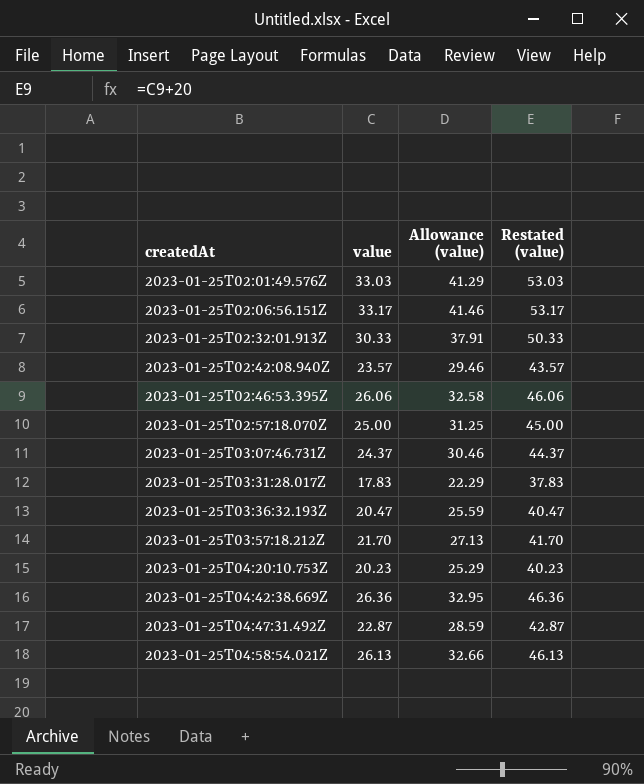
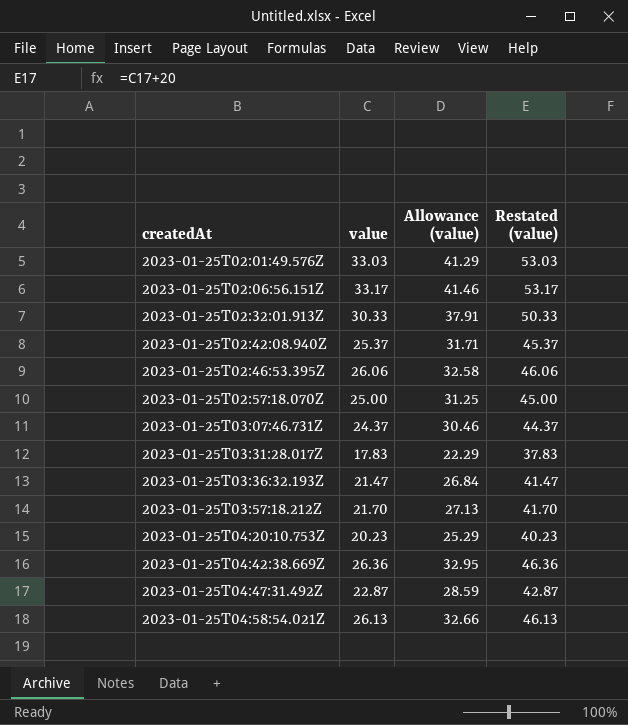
2023-01-25T02:42:08.940Z | value: 23.57 -> 25.37
2023-01-25T02:42:08.940Z | Allowance (value): 29.46 -> 31.71
2023-01-25T02:42:08.940Z | Restated (value): 43.57 -> 45.37
2023-01-25T03:36:32.193Z | value: 20.47 -> 21.47
2023-01-25T03:36:32.193Z | Allowance (value): 25.59 -> 26.84
2023-01-25T03:36:32.193Z | Restated (value): 40.47 -> 41.47

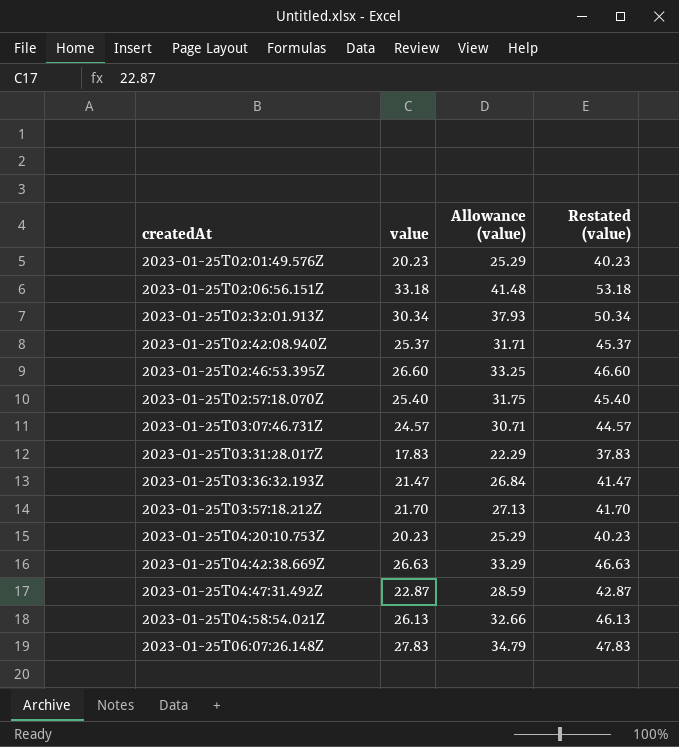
2023-01-25T02:01:49.576Z | value: 33.03 -> 20.23
2023-01-25T02:01:49.576Z | Allowance (value): 41.29 -> 25.29
2023-01-25T02:01:49.576Z | Restated (value): 53.03 -> 40.23
2023-01-25T02:06:56.151Z | value: 33.17 -> 33.18
2023-01-25T02:06:56.151Z | Allowance (value): 41.46 -> 41.48
2023-01-25T02:06:56.151Z | Restated (value): 53.17 -> 53.18
2023-01-25T02:32:01.913Z | value: 30.33 -> 30.34
2023-01-25T02:32:01.913Z | Allowance (value): 37.91 -> 37.93
2023-01-25T02:32:01.913Z | Restated (value): 50.33 -> 50.34
2023-01-25T02:46:53.395Z | value: 26.06 -> 26.60
2023-01-25T02:46:53.395Z | Allowance (value): 32.58 -> 33.25
2023-01-25T02:46:53.395Z | Restated (value): 46.06 -> 46.60
2023-01-25T02:57:18.070Z | value: 25.00 -> 25.40
2023-01-25T02:57:18.070Z | Allowance (value): 31.25 -> 31.75
2023-01-25T02:57:18.070Z | Restated (value): 45.00 -> 45.40
2023-01-25T03:07:46.731Z | value: 24.37 -> 24.57
2023-01-25T03:07:46.731Z | Allowance (value): 30.46 -> 30.71
2023-01-25T03:07:46.731Z | Restated (value): 44.37 -> 44.57
2023-01-25T04:42:38.669Z | value: 26.36 -> 26.63
2023-01-25T04:42:38.669Z | Allowance (value): 32.95 -> 33.29
2023-01-25T04:42:38.669Z | Restated (value): 46.36 -> 46.63
row 2023-01-25T06:07:26.148Z: none -> 27.83 | 34.79 | 47.83

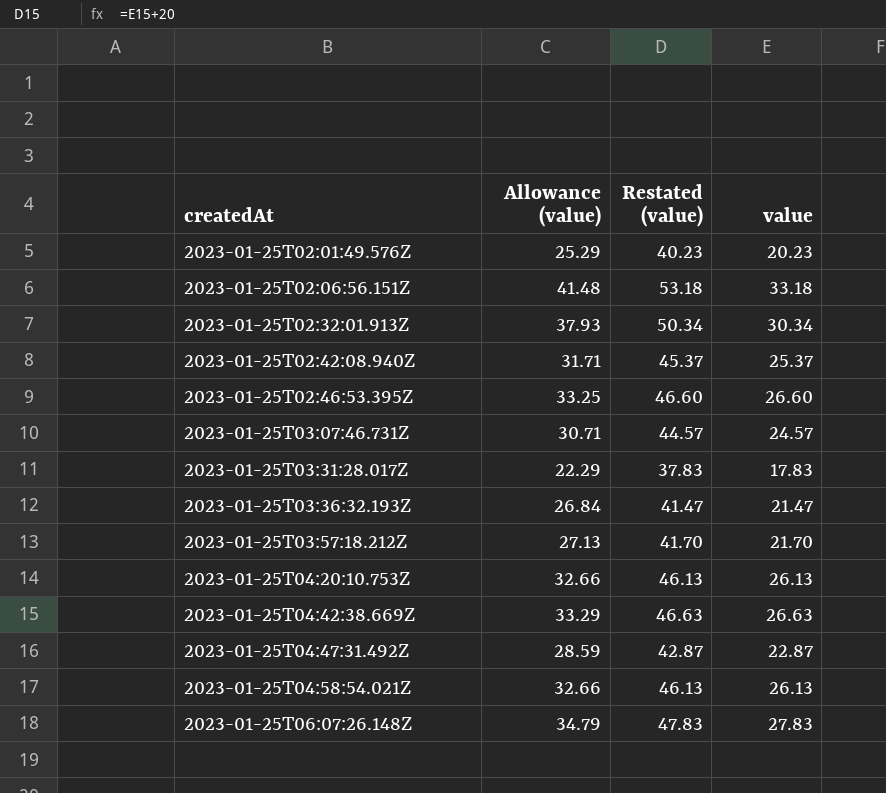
column value | position: 2 -> 4
row 2023-01-25T02:57:18.070Z: 25.40 | 31.75 | 45.40 -> none
2023-01-25T04:20:10.753Z | Allowance (value): 25.29 -> 32.66
2023-01-25T04:20:10.753Z | Restated (value): 40.23 -> 46.13
2023-01-25T04:20:10.753Z | value: 20.23 -> 26.13

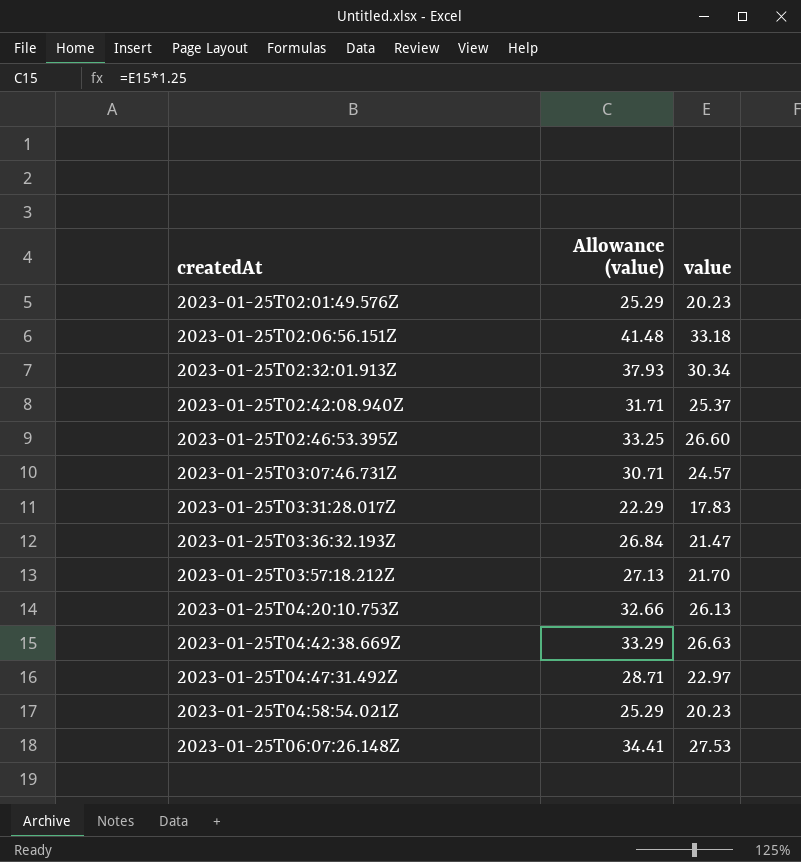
column Restated (value) | formula: [value] + 20 -> none
2023-01-25T04:47:31.492Z | Allowance (value): 28.59 -> 28.71
2023-01-25T04:47:31.492Z | value: 22.87 -> 22.97
2023-01-25T04:58:54.021Z | Allowance (value): 32.66 -> 25.29
2023-01-25T04:58:54.021Z | value: 26.13 -> 20.23
2023-01-25T06:07:26.148Z | Allowance (value): 34.79 -> 34.41
2023-01-25T06:07:26.148Z | value: 27.83 -> 27.53

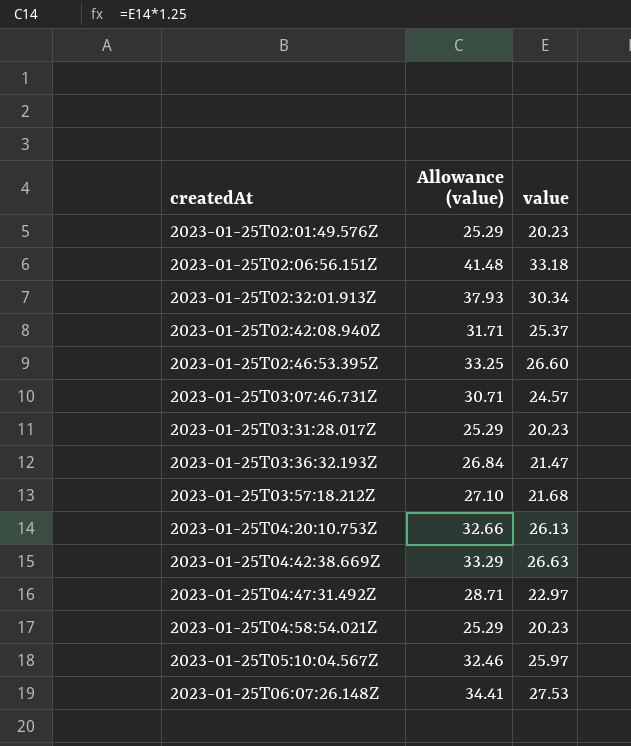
2023-01-25T03:31:28.017Z | Allowance (value): 22.29 -> 25.29
2023-01-25T03:31:28.017Z | value: 17.83 -> 20.23
2023-01-25T03:57:18.212Z | Allowance (value): 27.13 -> 27.10
2023-01-25T03:57:18.212Z | value: 21.70 -> 21.68
row 2023-01-25T05:10:04.567Z: none -> 32.46 | 25.97

